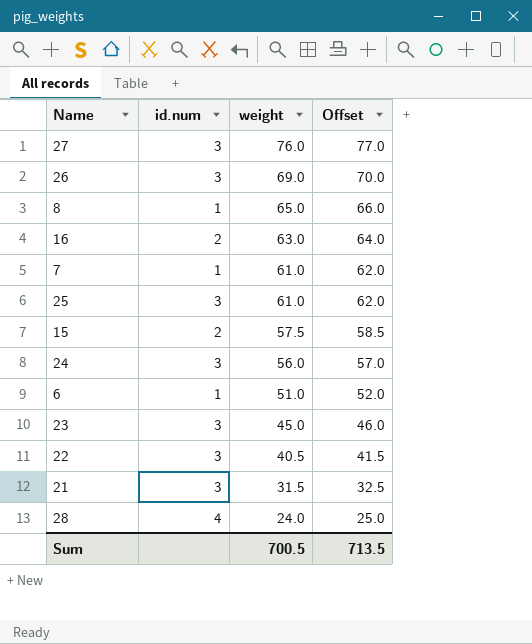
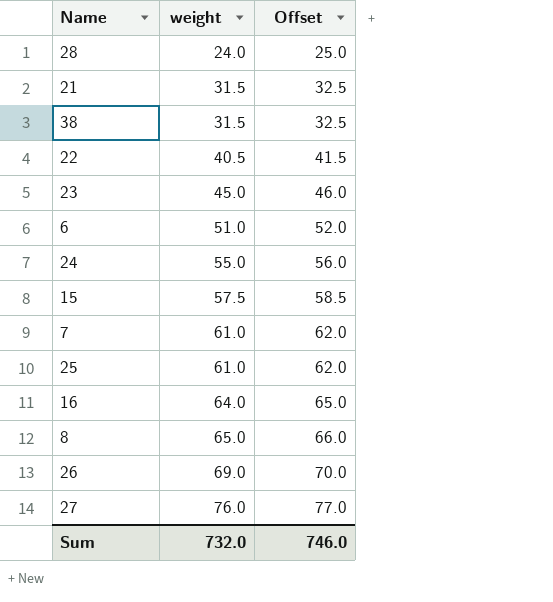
row order: weight descending -> weight ascending
column id.num | position: 2 -> none
row 38: none -> 31.5 | 32.5
24 | weight: 56.0 -> 55.0
24 | Offset: 57.0 -> 56.0
16 | weight: 63.0 -> 64.0
16 | Offset: 64.0 -> 65.0
Sum | weight: 700.5 -> 732.0
Sum | Offset: 713.5 -> 746.0

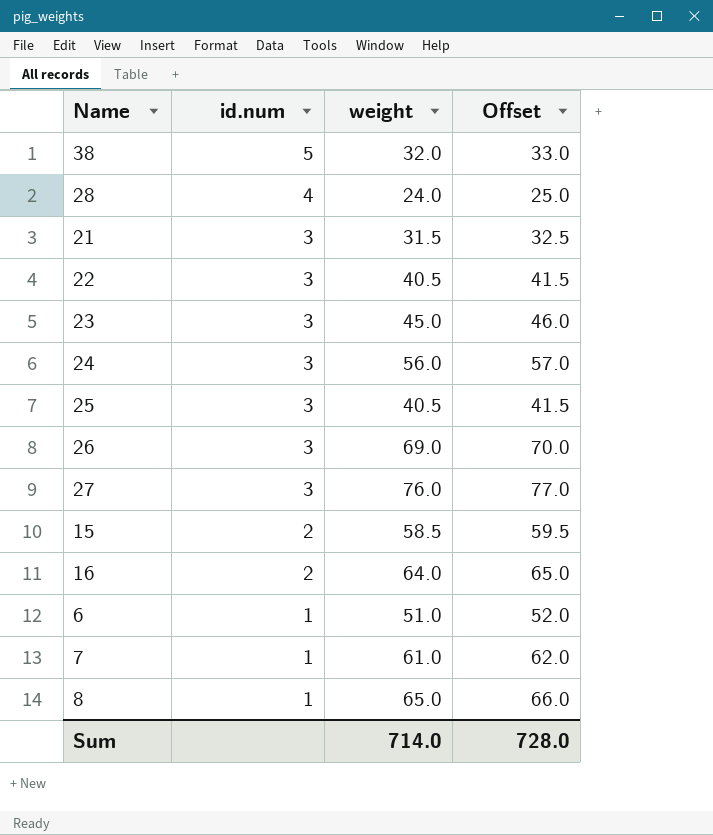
row order: weight ascending -> id.num descending
column id.num | position: none -> 2
38 | weight: 31.5 -> 32.0
38 | Offset: 32.5 -> 33.0
24 | weight: 55.0 -> 56.0
24 | Offset: 56.0 -> 57.0
25 | weight: 61.0 -> 40.5
25 | Offset: 62.0 -> 41.5
15 | weight: 57.5 -> 58.5
15 | Offset: 58.5 -> 59.5
Sum | weight: 732.0 -> 714.0
Sum | Offset: 746.0 -> 728.0

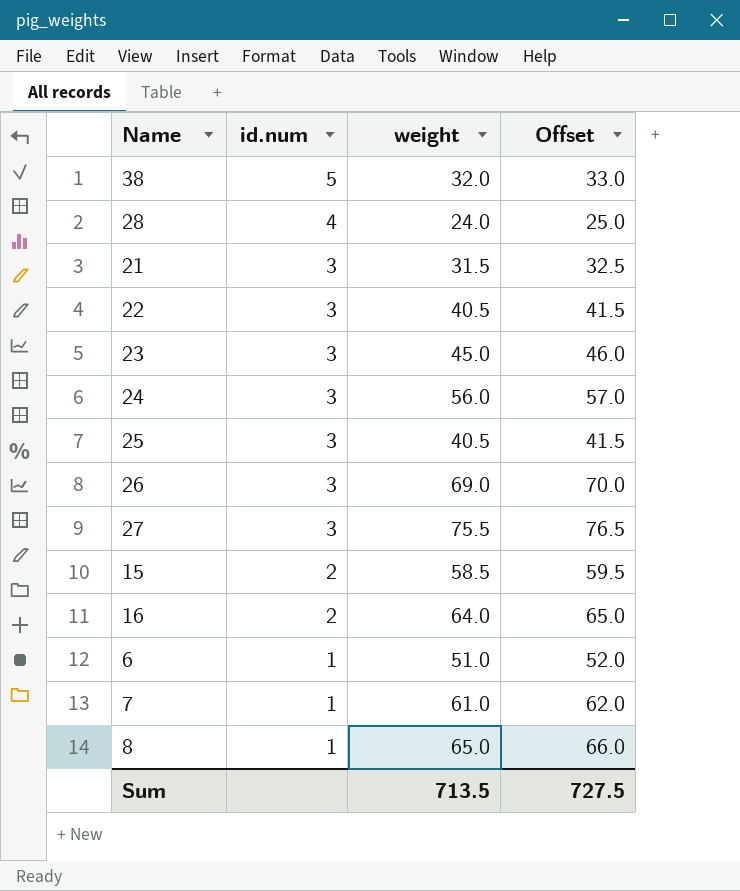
27 | weight: 76.0 -> 75.5
27 | Offset: 77.0 -> 76.5
Sum | weight: 714.0 -> 713.5
Sum | Offset: 728.0 -> 727.5

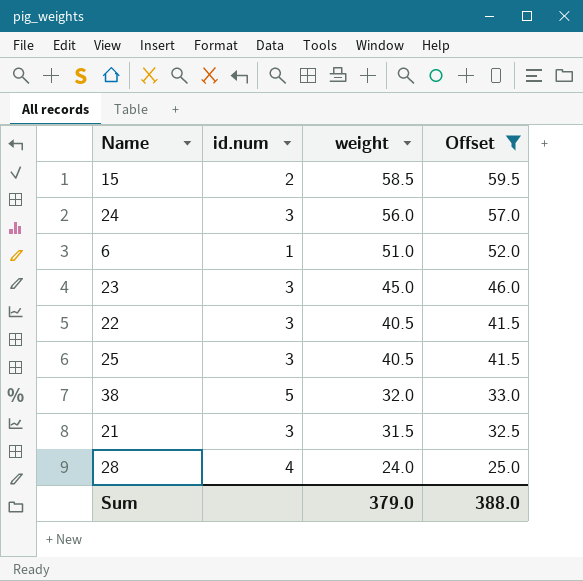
filter: none -> Offset <= 59.5
row order: id.num descending -> weight descending
Sum | weight: 713.5 -> 379.0
Sum | Offset: 727.5 -> 388.0

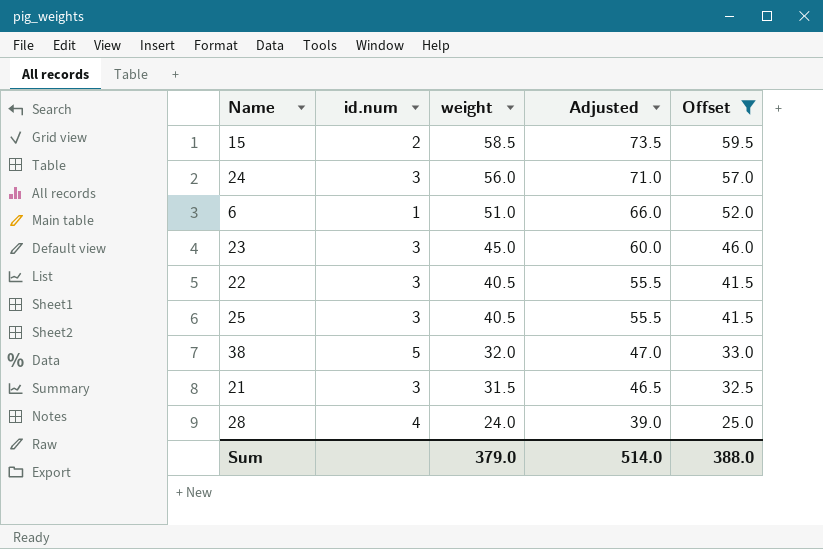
column Adjusted | formula: none -> [weight] + 15

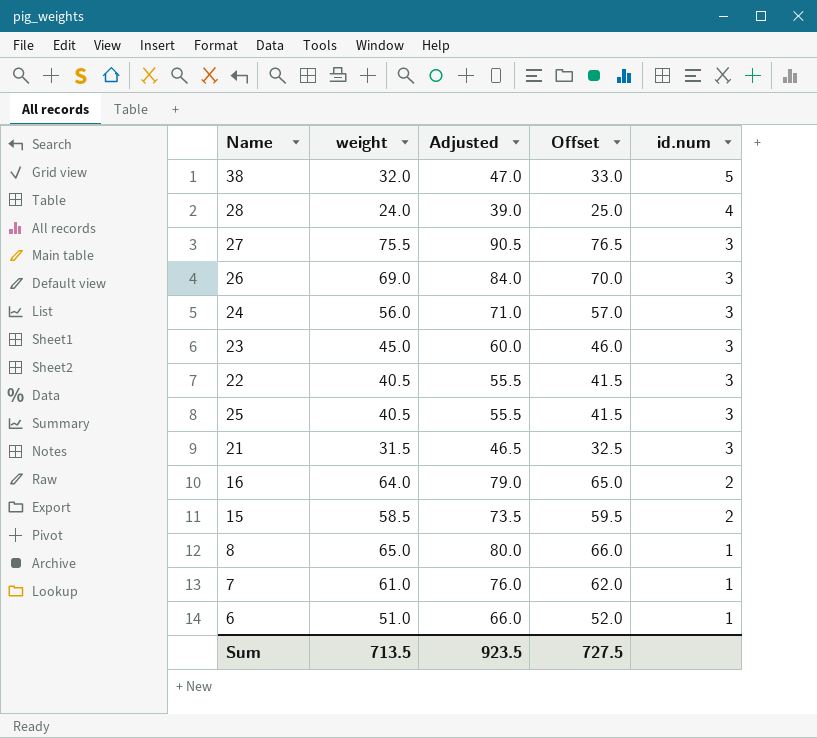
filter: Offset <= 59.5 -> none
row order: weight descending -> id.num descending
column id.num | position: 2 -> 5
Sum | weight: 379.0 -> 713.5
Sum | Adjusted: 514.0 -> 923.5
Sum | Offset: 388.0 -> 727.5

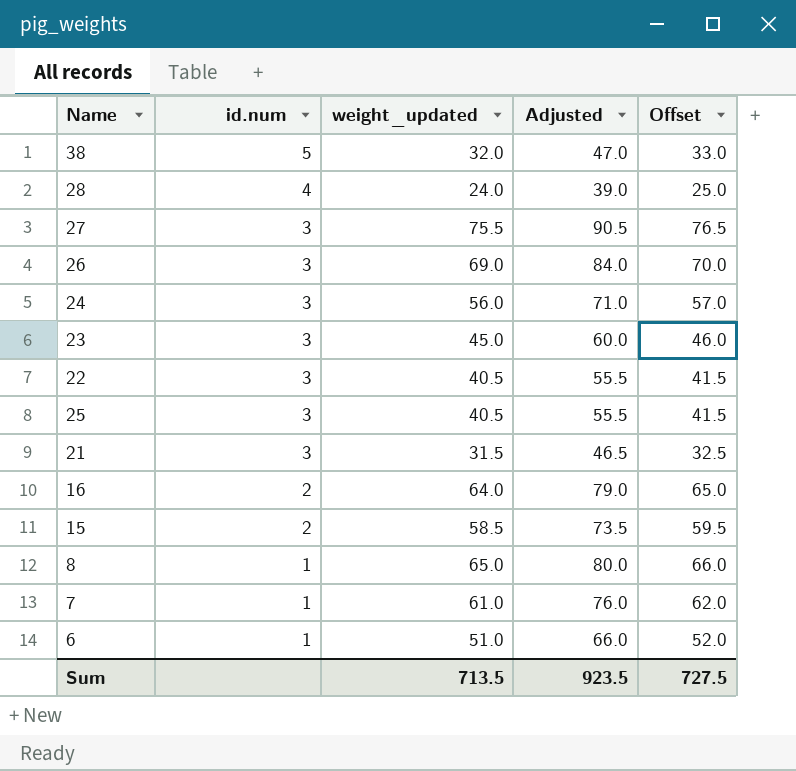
column id.num | position: 5 -> 2
column name: weight -> weight_updated

